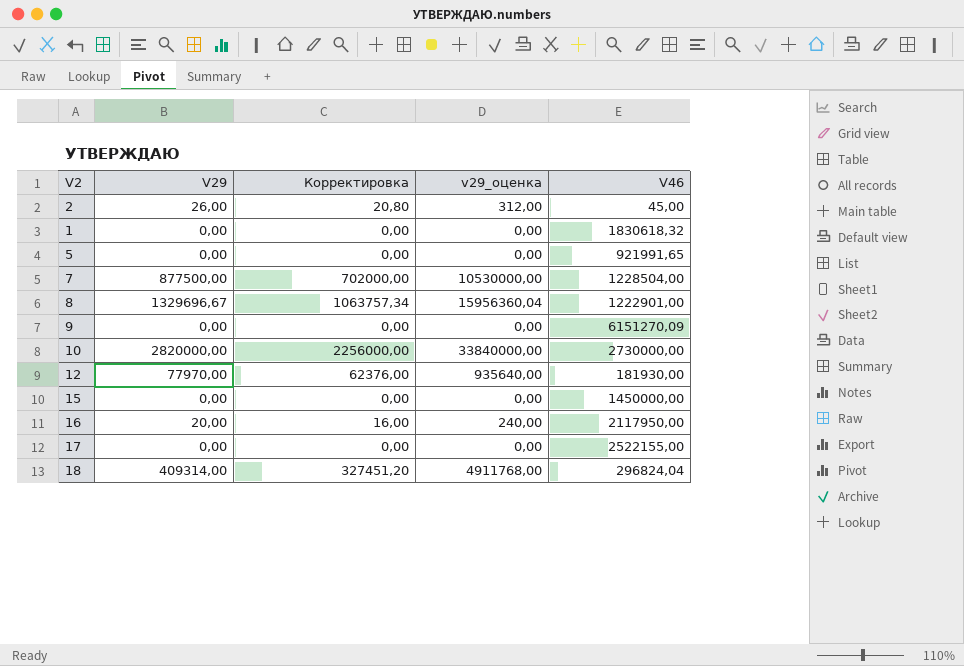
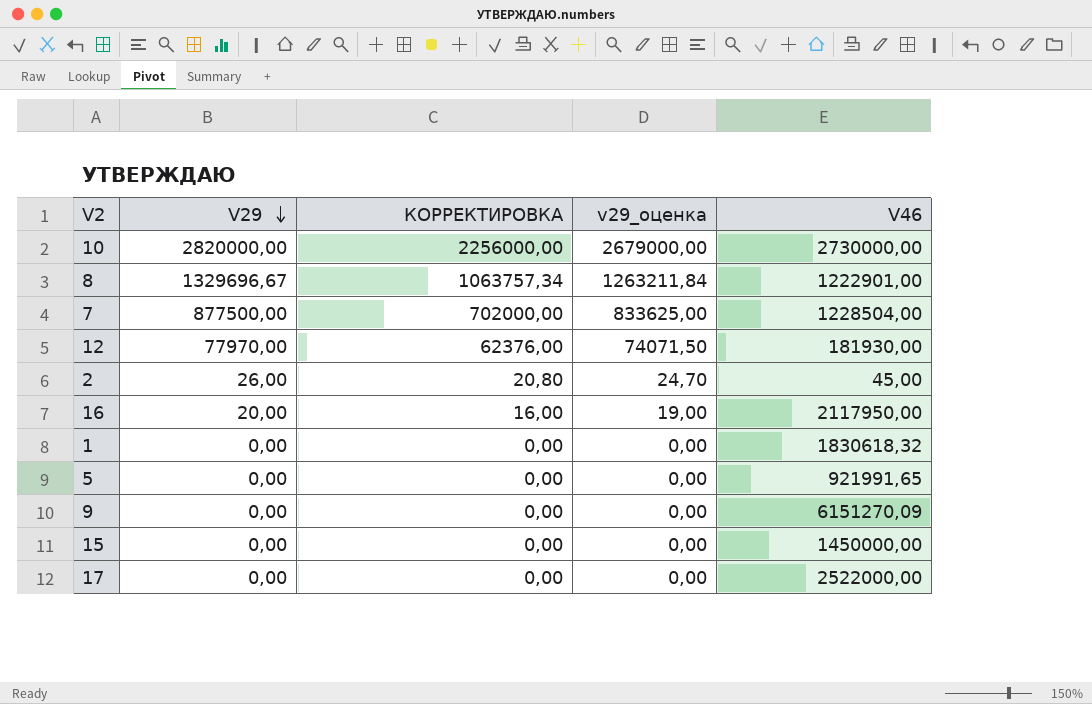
row order: none -> V29 descending
column name: Корректировка -> КОРРЕКТИРОВКА
column v29_оценка | formula: [V29] * 12 -> [V29] * 0,95
row 18: 409314,00 | 327451,20 | 4911768,00 | 296824,04 -> none
17 | V46: 2522155,00 -> 2522000,00

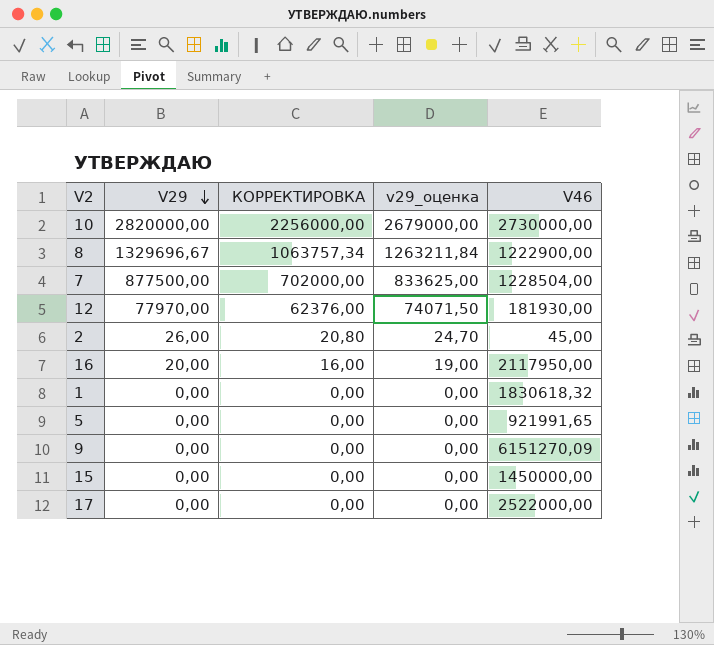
8 | V46: 1222901,00 -> 1222900,00

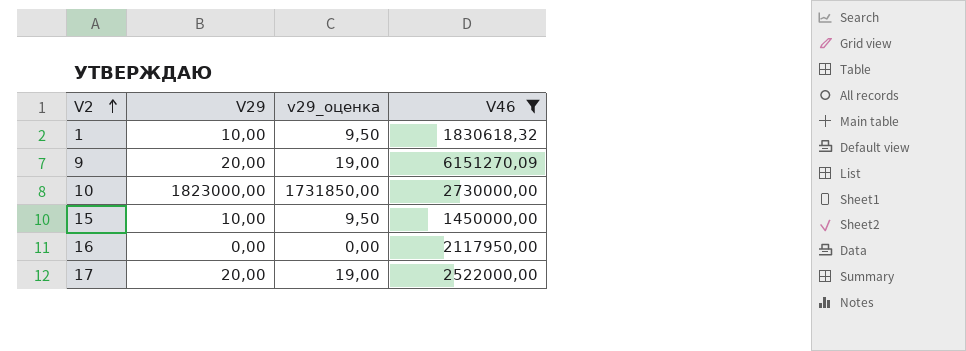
filter: none -> V46 >= 1450000,00
row order: V29 descending -> V2 ascending
column КОРРЕКТИРОВКА | formula: [V29] * 0,8 -> none
1 | V29: 0,00 -> 10,00
1 | v29_оценка: 0,00 -> 9,50
9 | V29: 0,00 -> 20,00
9 | v29_оценка: 0,00 -> 19,00
10 | V29: 2820000,00 -> 1823000,00
10 | v29_оценка: 2679000,00 -> 1731850,00
15 | V29: 0,00 -> 10,00
15 | v29_оценка: 0,00 -> 9,50
16 | V29: 20,00 -> 0,00
16 | v29_оценка: 19,00 -> 0,00
17 | V29: 0,00 -> 20,00
17 | v29_оценка: 0,00 -> 19,00

